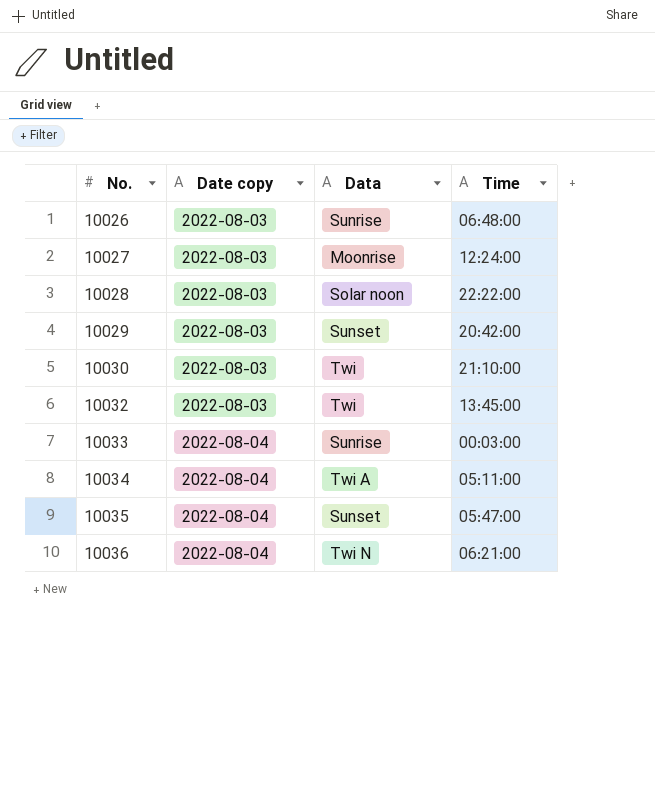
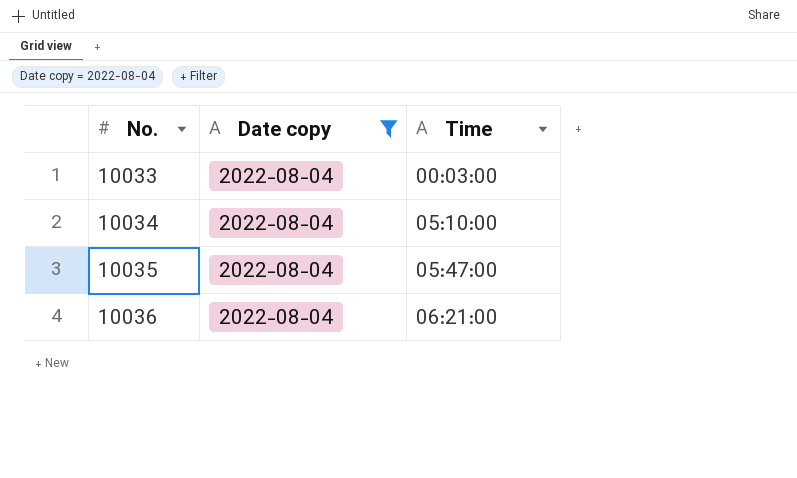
filter: none -> Date copy = 2022-08-04
column Data | position: 3 -> none
10034 | Time: 05:11:00 -> 05:10:00

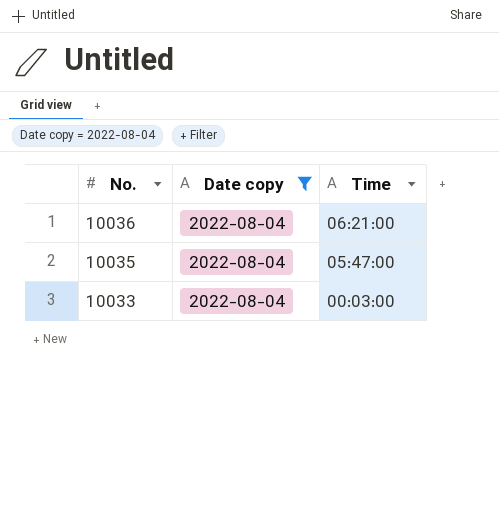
row order: No. ascending -> No. descending
row 10034: 2022-08-04 | 05:10:00 -> none

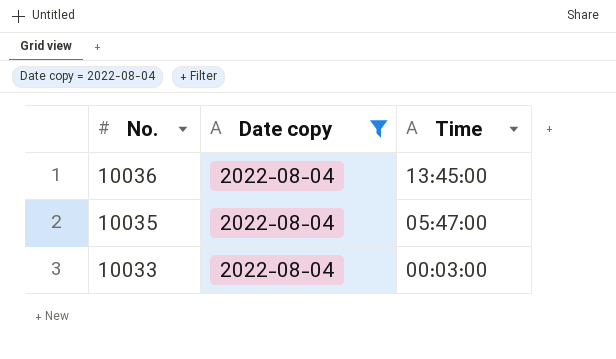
10036 | Time: 06:21:00 -> 13:45:00

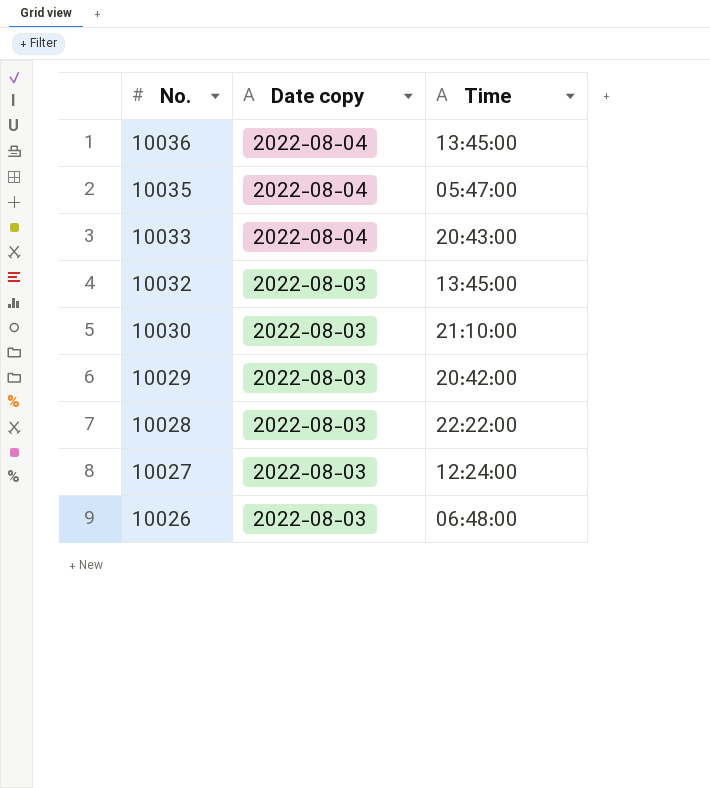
filter: Date copy = 2022-08-04 -> none
10033 | Time: 00:03:00 -> 20:43:00

